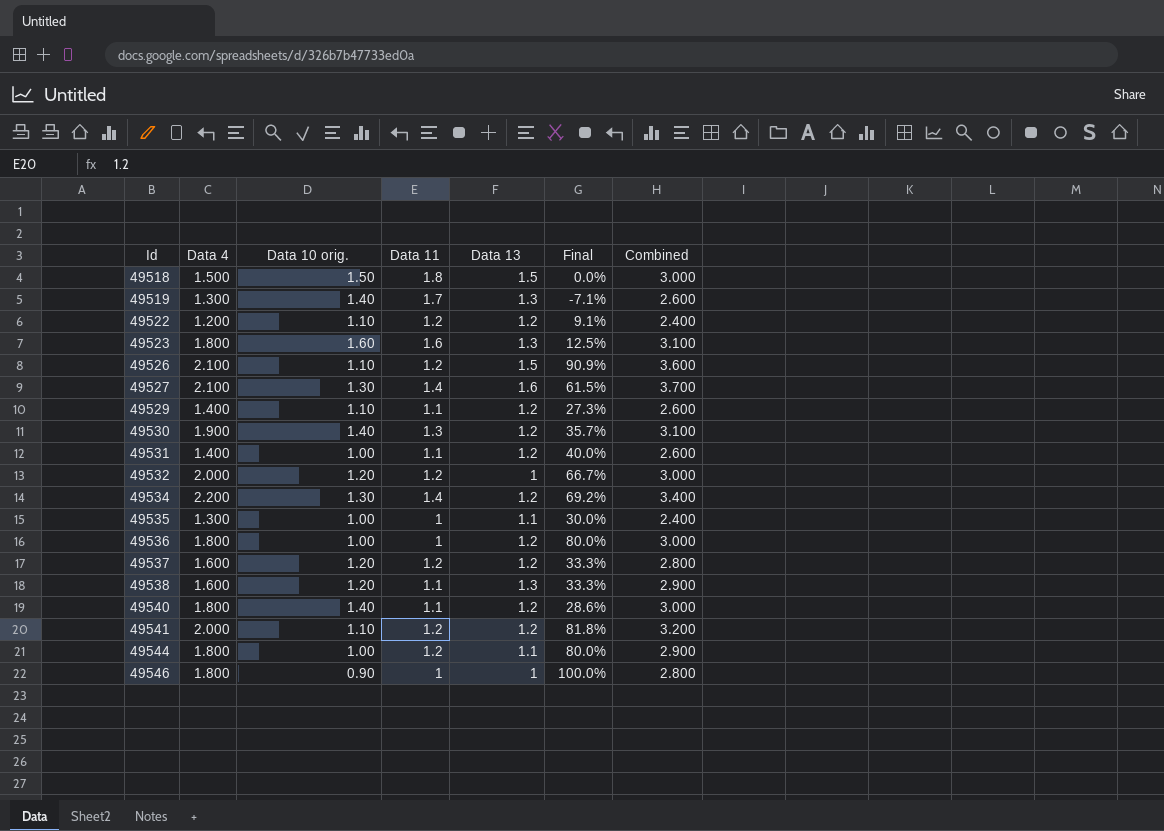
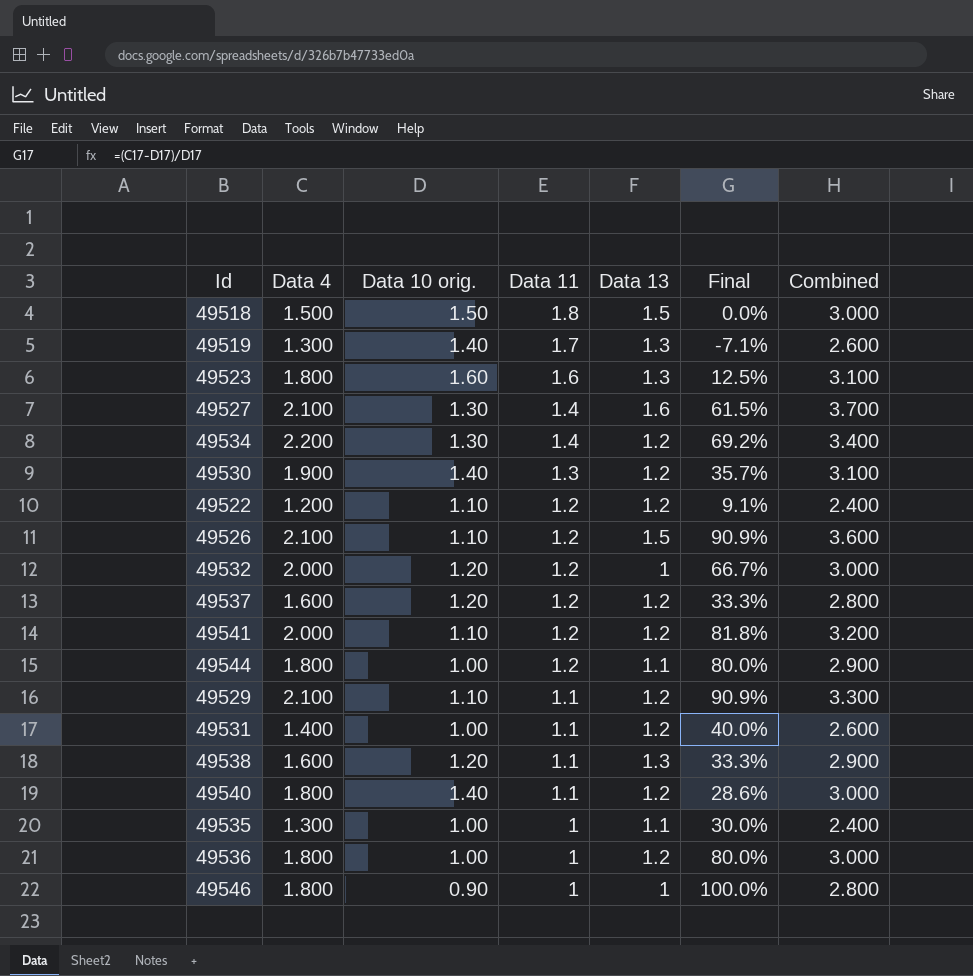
row order: Id ascending -> Data 11 descending
49529 | Data 4: 1.400 -> 2.100
49529 | Final: 27.3% -> 90.9%
49529 | Combined: 2.600 -> 3.300

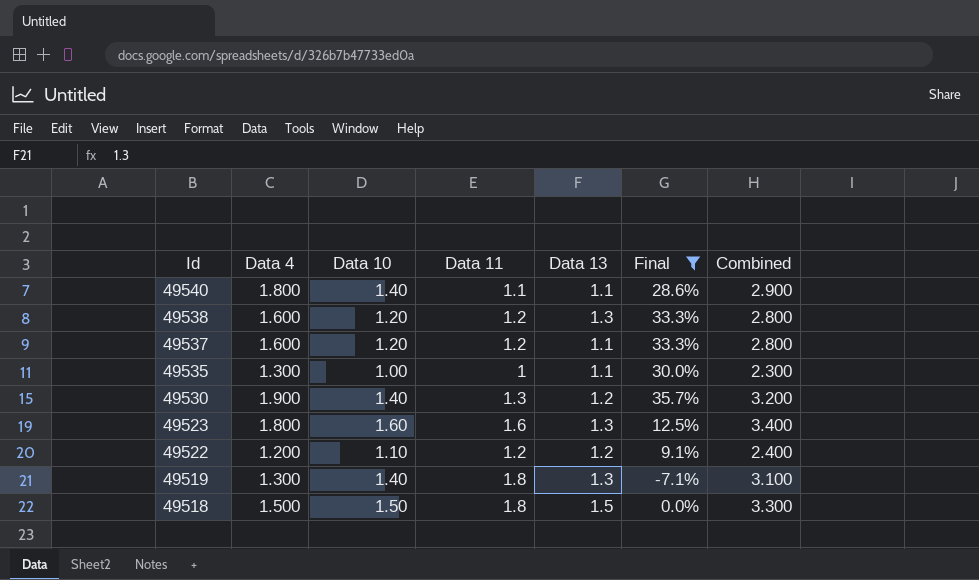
filter: none -> Final <= 35.7%
row order: Data 11 descending -> Id descending
column name: Data 10 orig. -> Data 10
column Combined | formula: [Data 4] + [Data 13] -> [Data 4] + [Data 11]
49540 | Data 13: 1.2 -> 1.1
49538 | Data 11: 1.1 -> 1.2
49537 | Data 13: 1.2 -> 1.1
49519 | Data 11: 1.7 -> 1.8

